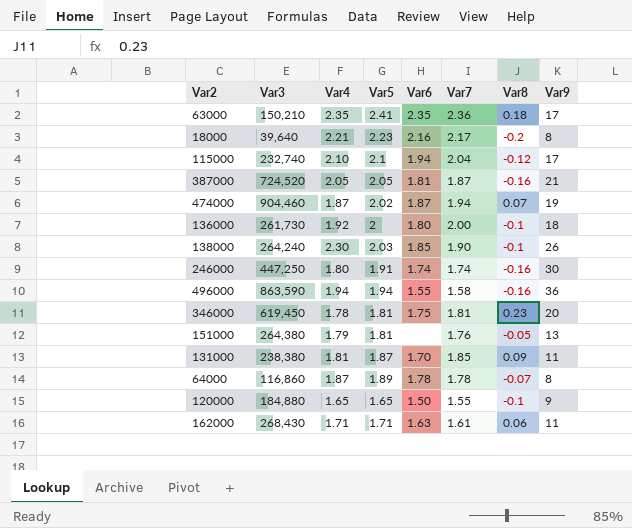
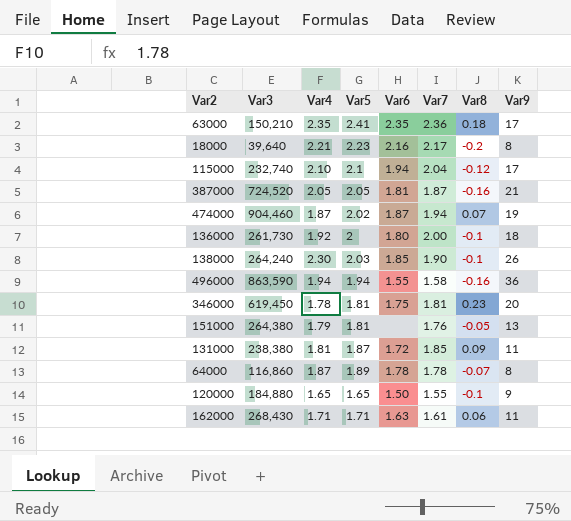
row 246000: 447,250 | 1.80 | 1.91 | 1.74 | 1.74 | -0.16 | 30 -> none
131000 | Var6: 1.70 -> 1.72

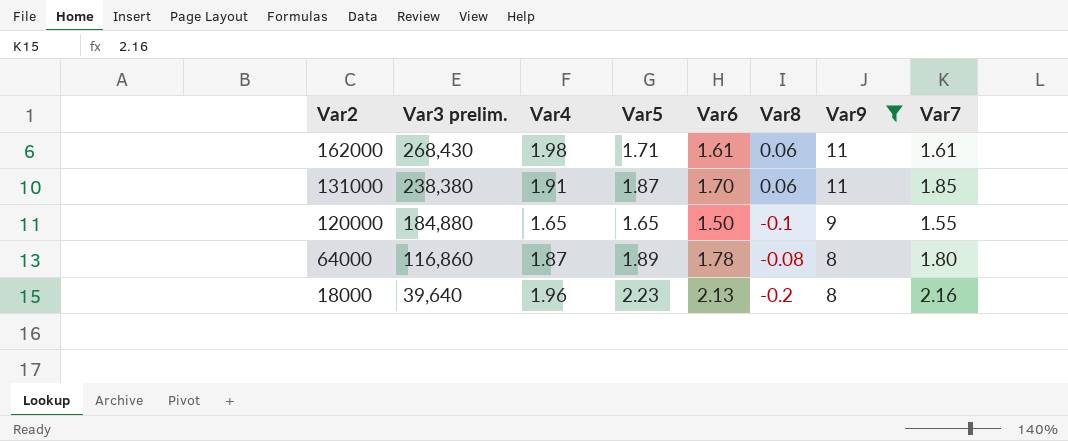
filter: none -> Var9 <= 11
row order: none -> Var2 descending
column name: Var3 -> Var3 prelim.
column Var7 | position: 6 -> 8
162000 | Var4: 1.71 -> 1.98
162000 | Var6: 1.63 -> 1.61
131000 | Var4: 1.81 -> 1.91
131000 | Var6: 1.72 -> 1.70
131000 | Var8: 0.09 -> 0.06
64000 | Var8: -0.07 -> -0.08
64000 | Var7: 1.78 -> 1.80
18000 | Var4: 2.21 -> 1.96
18000 | Var6: 2.16 -> 2.13
18000 | Var7: 2.17 -> 2.16

